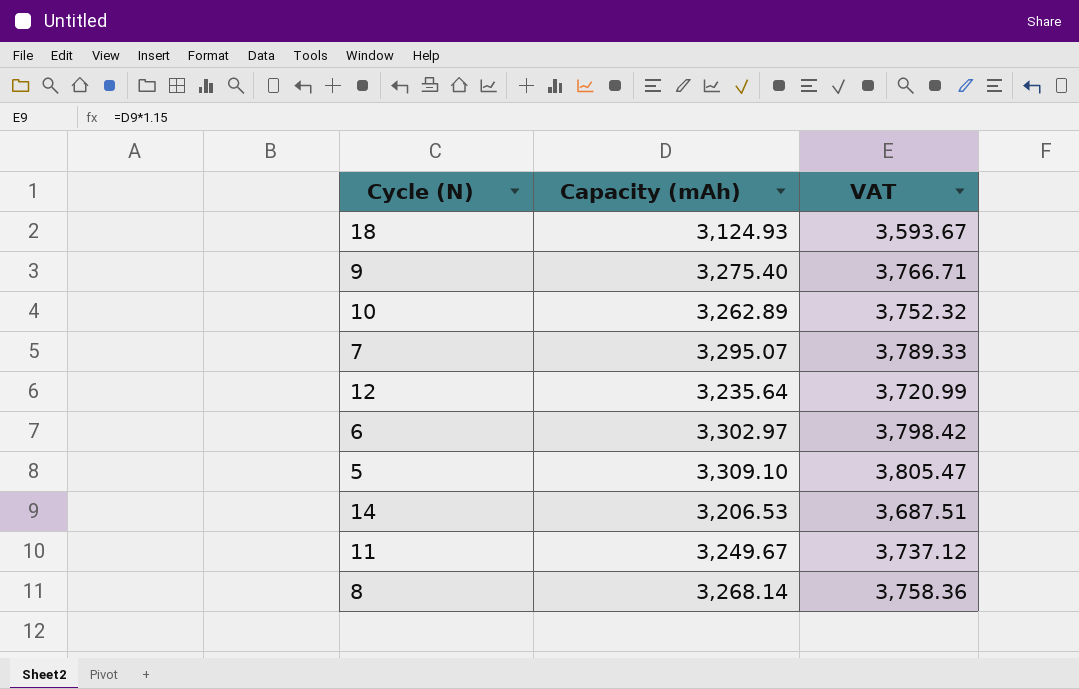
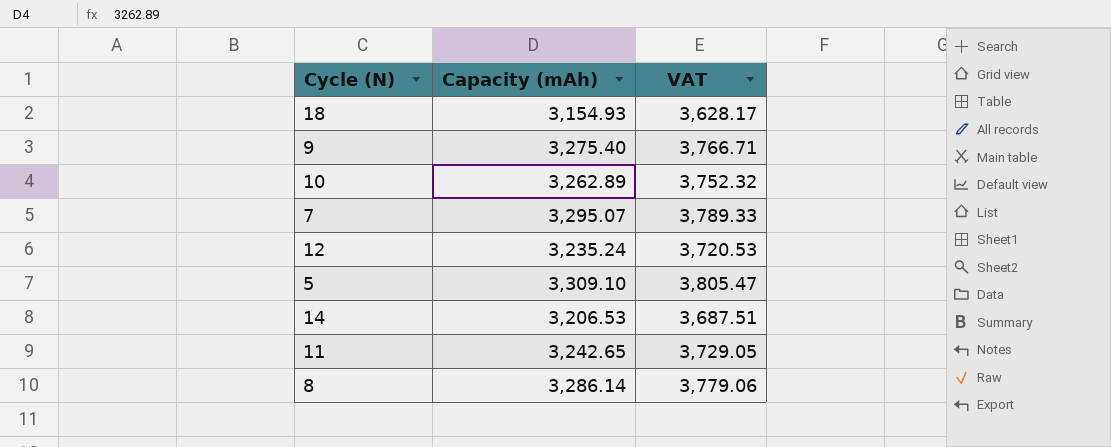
row 6: 3,302.97 | 3,798.42 -> none
18 | Capacity (mAh): 3,124.93 -> 3,154.93
18 | VAT: 3,593.67 -> 3,628.17
12 | Capacity (mAh): 3,235.64 -> 3,235.24
12 | VAT: 3,720.99 -> 3,720.53
11 | Capacity (mAh): 3,249.67 -> 3,242.65
11 | VAT: 3,737.12 -> 3,729.05
8 | Capacity (mAh): 3,268.14 -> 3,286.14
8 | VAT: 3,758.36 -> 3,779.06

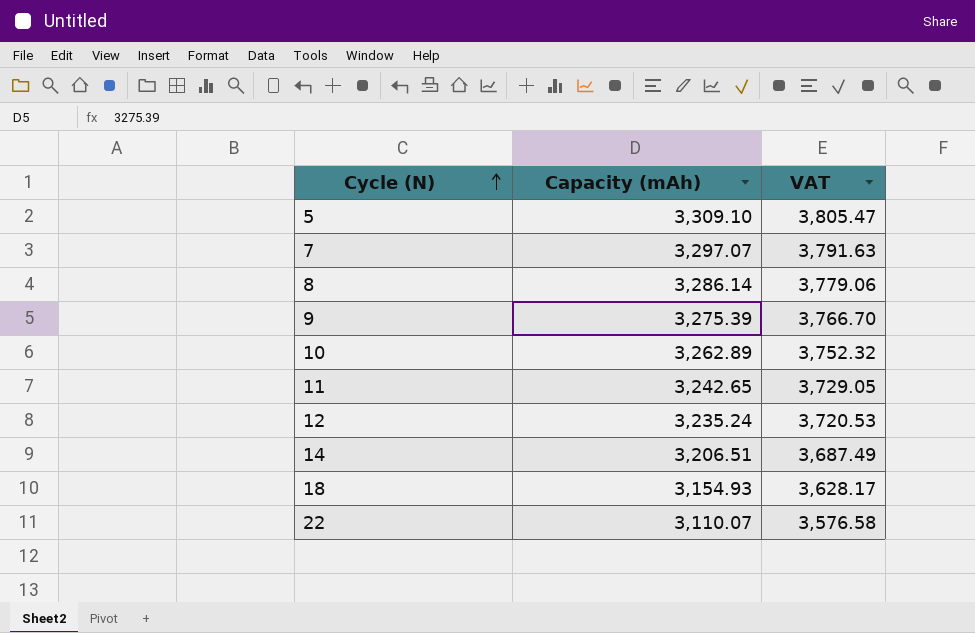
row order: none -> Cycle (N) ascending
7 | Capacity (mAh): 3,295.07 -> 3,297.07
7 | VAT: 3,789.33 -> 3,791.63
9 | Capacity (mAh): 3,275.40 -> 3,275.39
9 | VAT: 3,766.71 -> 3,766.70
14 | Capacity (mAh): 3,206.53 -> 3,206.51
14 | VAT: 3,687.51 -> 3,687.49
row 22: none -> 3,110.07 | 3,576.58

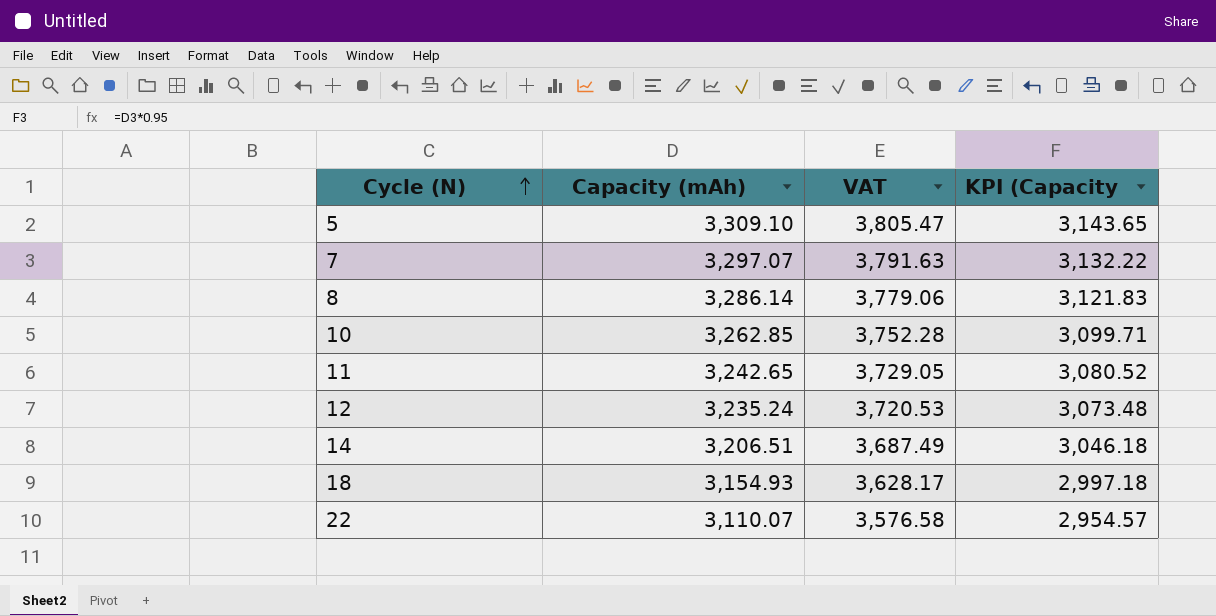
column KPI (Capacity | formula: none -> [Capacity (mAh)] * 0.95
row 9: 3,275.39 | 3,766.70 -> none
10 | Capacity (mAh): 3,262.89 -> 3,262.85
10 | VAT: 3,752.32 -> 3,752.28

